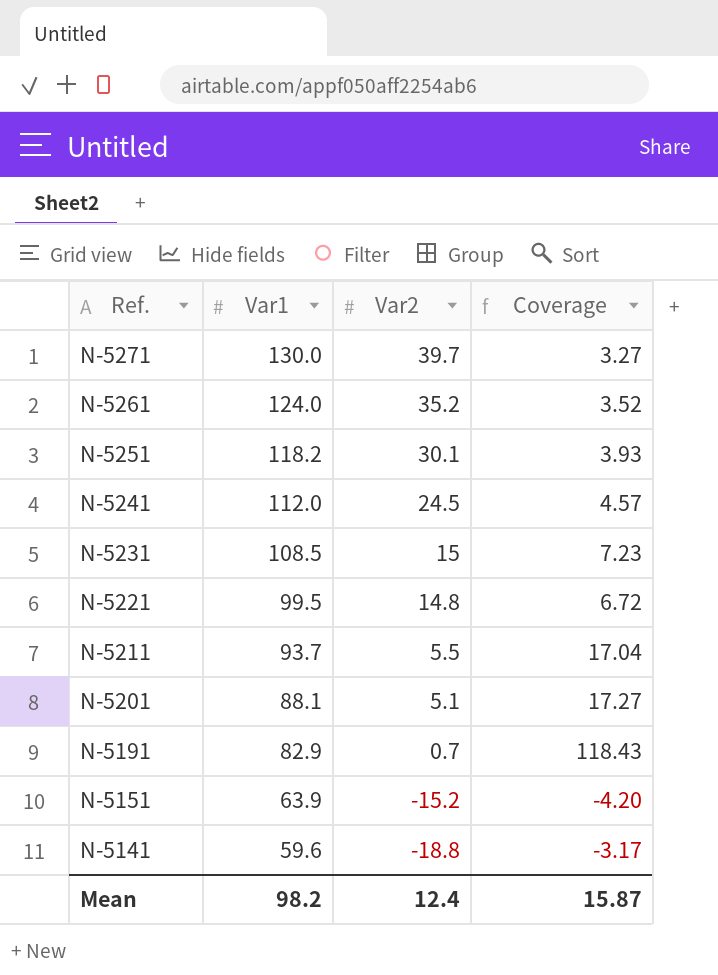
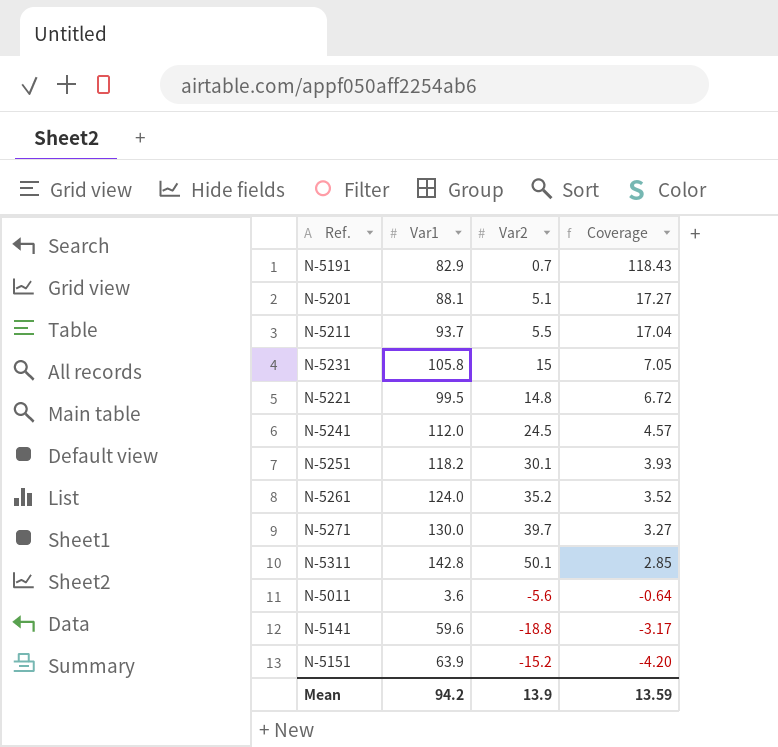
row order: Ref. descending -> Coverage descending
N-5231 | Var1: 108.5 -> 105.8
N-5231 | Coverage: 7.23 -> 7.05
row N-5311: none -> 142.8 | 50.1 | 2.85
row N-5011: none -> 3.6 | -5.6 | -0.64
Mean | Var1: 98.2 -> 94.2
Mean | Var2: 12.4 -> 13.9
Mean | Coverage: 15.87 -> 13.59

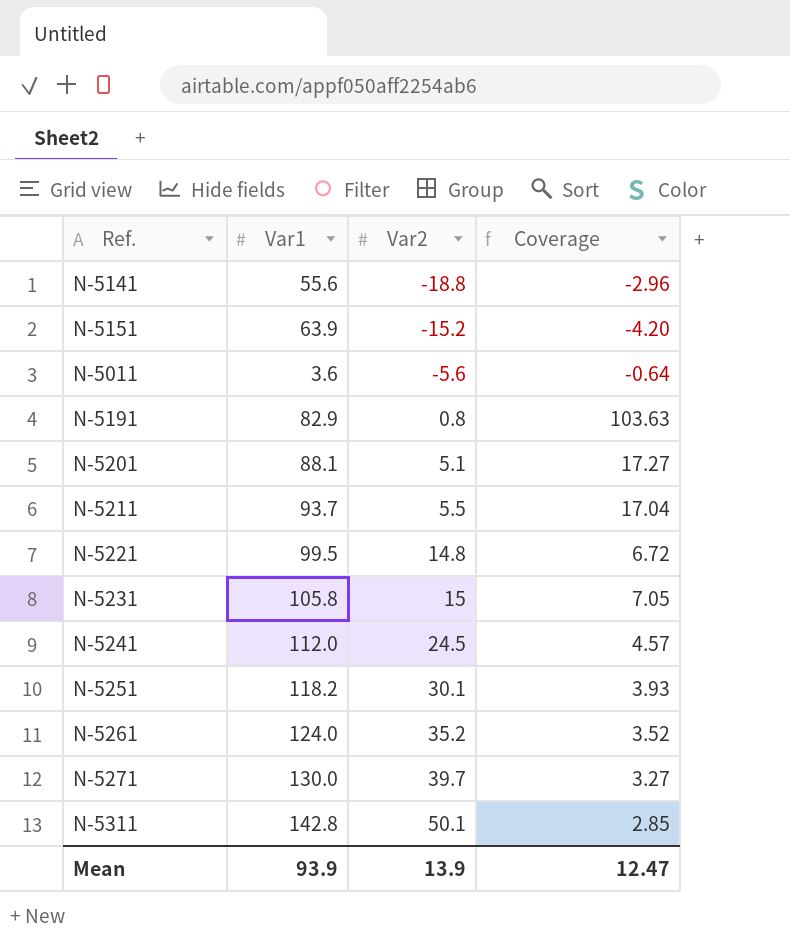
row order: Coverage descending -> Var2 ascending
N-5141 | Var1: 59.6 -> 55.6
N-5141 | Coverage: -3.17 -> -2.96
N-5191 | Var2: 0.7 -> 0.8
N-5191 | Coverage: 118.43 -> 103.63
Mean | Var1: 94.2 -> 93.9
Mean | Coverage: 13.59 -> 12.47

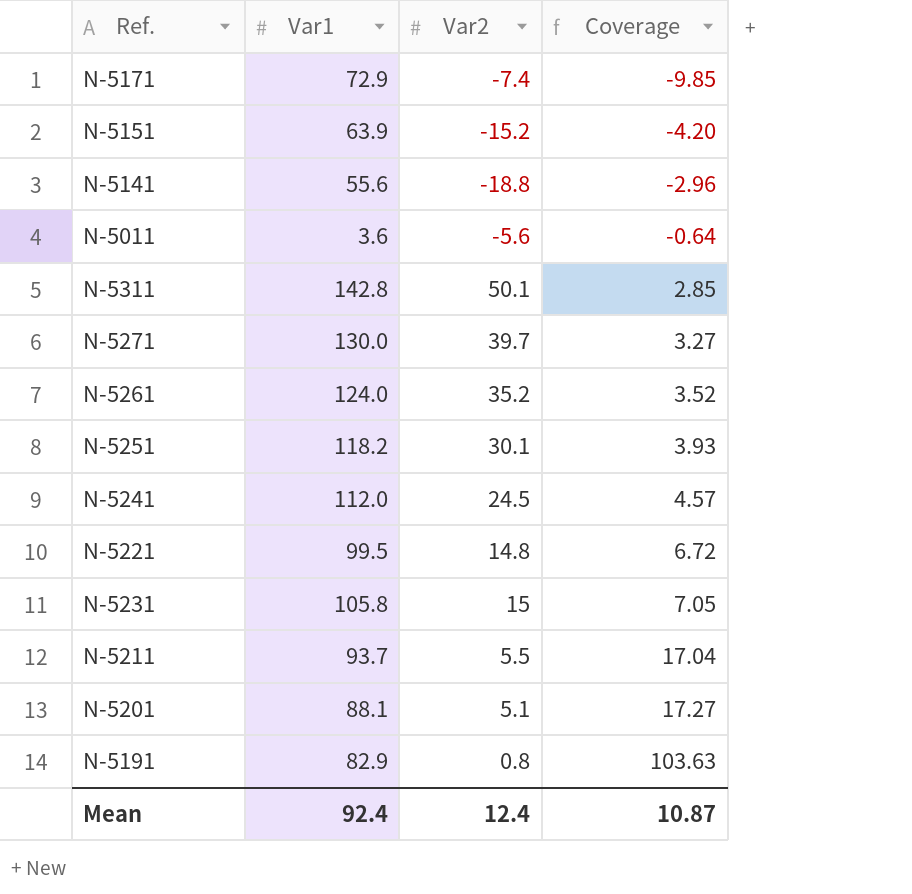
row order: Var2 ascending -> Coverage ascending
row N-5171: none -> 72.9 | -7.4 | -9.85
Mean | Var1: 93.9 -> 92.4
Mean | Var2: 13.9 -> 12.4
Mean | Coverage: 12.47 -> 10.87

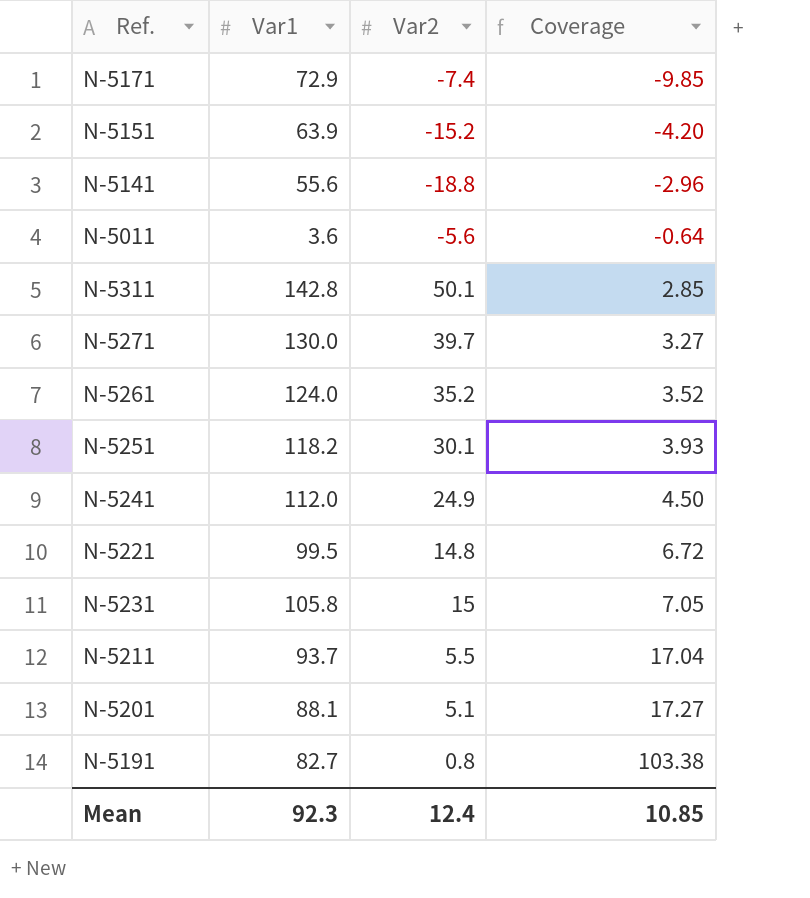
N-5241 | Var2: 24.5 -> 24.9
N-5241 | Coverage: 4.57 -> 4.50
N-5191 | Var1: 82.9 -> 82.7
N-5191 | Coverage: 103.63 -> 103.38
Mean | Var1: 92.4 -> 92.3
Mean | Coverage: 10.87 -> 10.85

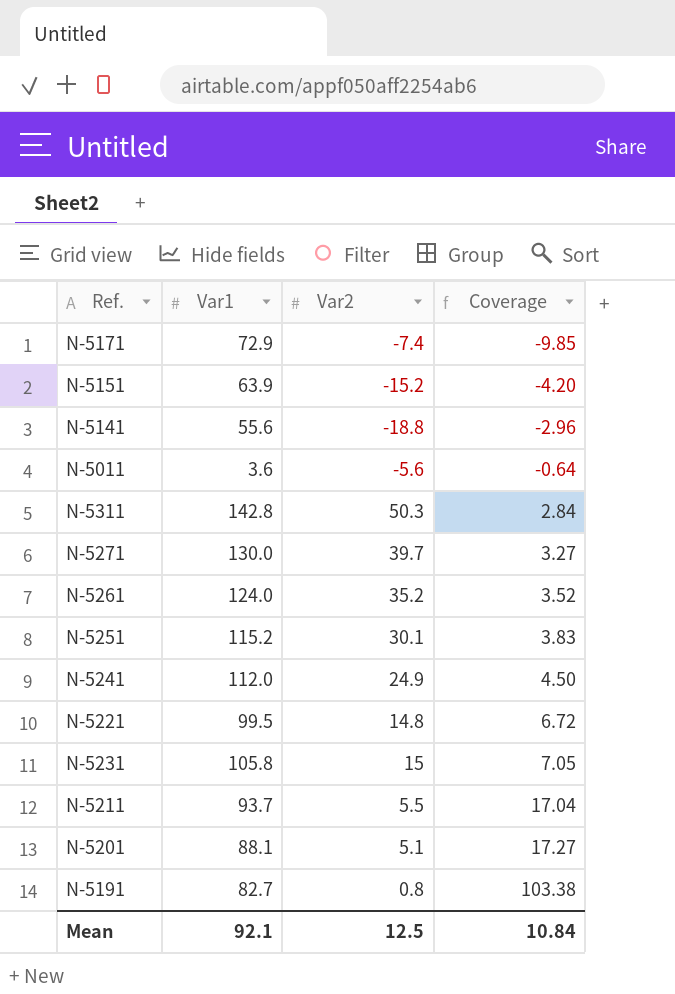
N-5311 | Var2: 50.1 -> 50.3
N-5311 | Coverage: 2.85 -> 2.84
N-5251 | Var1: 118.2 -> 115.2
N-5251 | Coverage: 3.93 -> 3.83
Mean | Var1: 92.3 -> 92.1
Mean | Var2: 12.4 -> 12.5
Mean | Coverage: 10.85 -> 10.84

